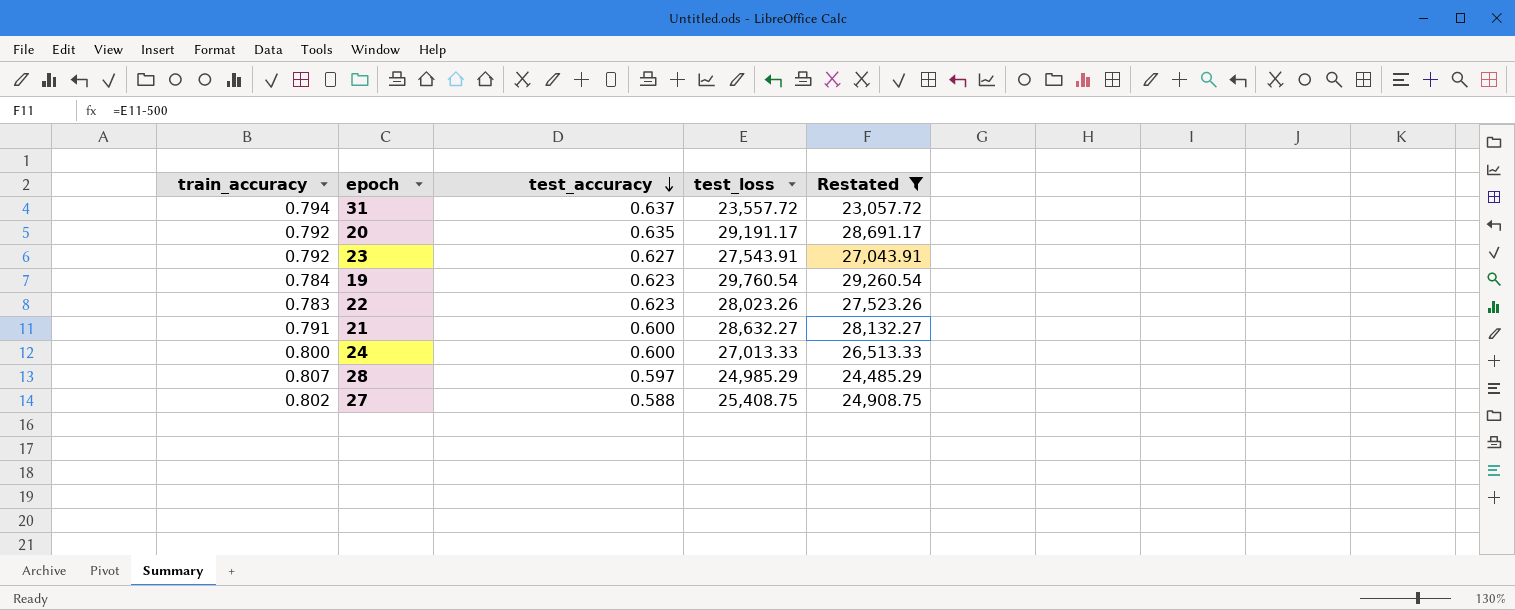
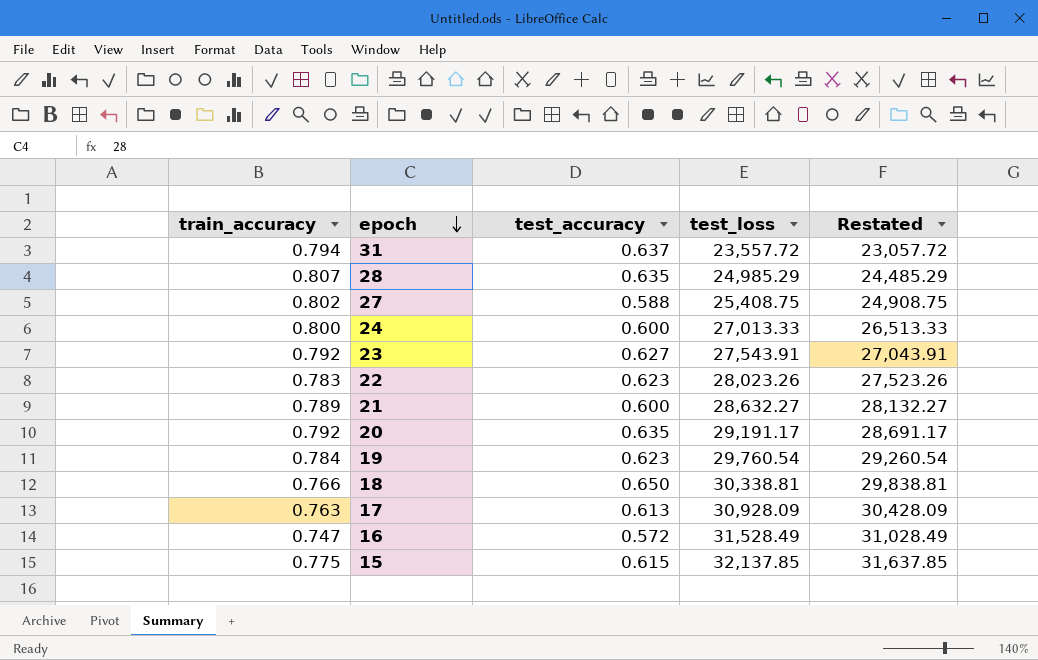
filter: Restated <= 29,260.54 -> none
row order: test_accuracy descending -> epoch descending
28 | test_accuracy: 0.597 -> 0.635
21 | train_accuracy: 0.791 -> 0.789

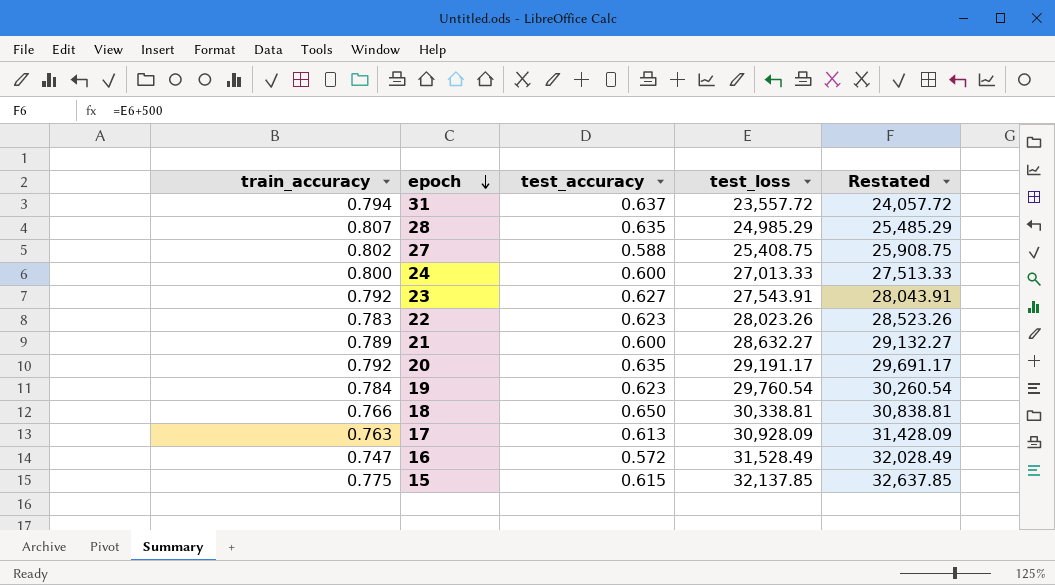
column Restated | formula: [test_loss] - 500 -> [test_loss] + 500

